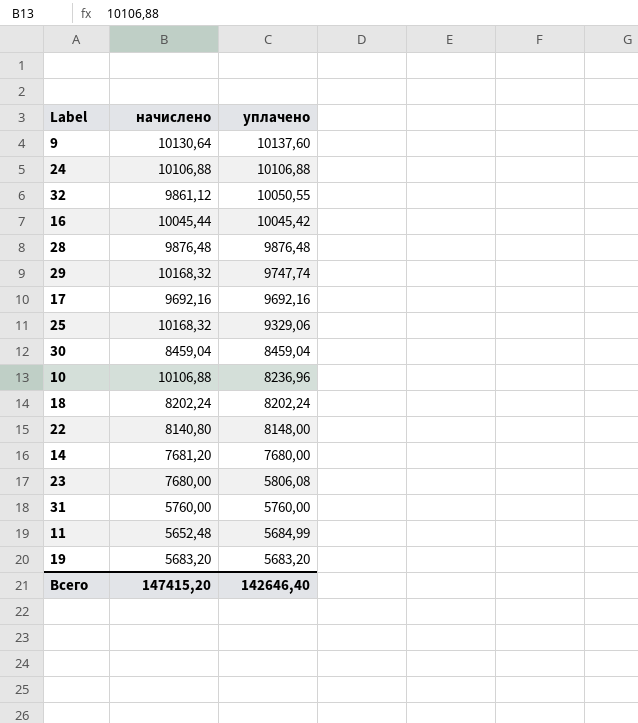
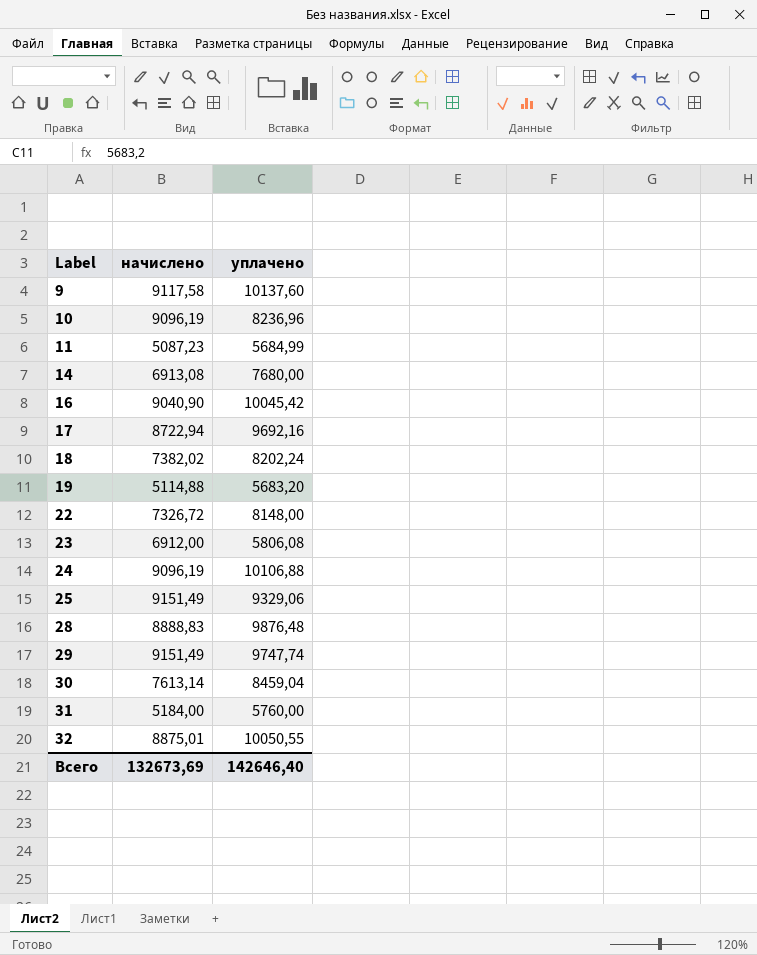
row order: уплачено descending -> Label ascending
9 | начислено: 10130,64 -> 9117,58
10 | начислено: 10106,88 -> 9096,19
11 | начислено: 5652,48 -> 5087,23
14 | начислено: 7681,20 -> 6913,08
16 | начислено: 10045,44 -> 9040,90
17 | начислено: 9692,16 -> 8722,94
18 | начислено: 8202,24 -> 7382,02
19 | начислено: 5683,20 -> 5114,88
22 | начислено: 8140,80 -> 7326,72
23 | начислено: 7680,00 -> 6912,00
24 | начислено: 10106,88 -> 9096,19
25 | начислено: 10168,32 -> 9151,49
28 | начислено: 9876,48 -> 8888,83
29 | начислено: 10168,32 -> 9151,49
30 | начислено: 8459,04 -> 7613,14
31 | начислено: 5760,00 -> 5184,00
32 | начислено: 9861,12 -> 8875,01
Всего | начислено: 147415,20 -> 132673,69

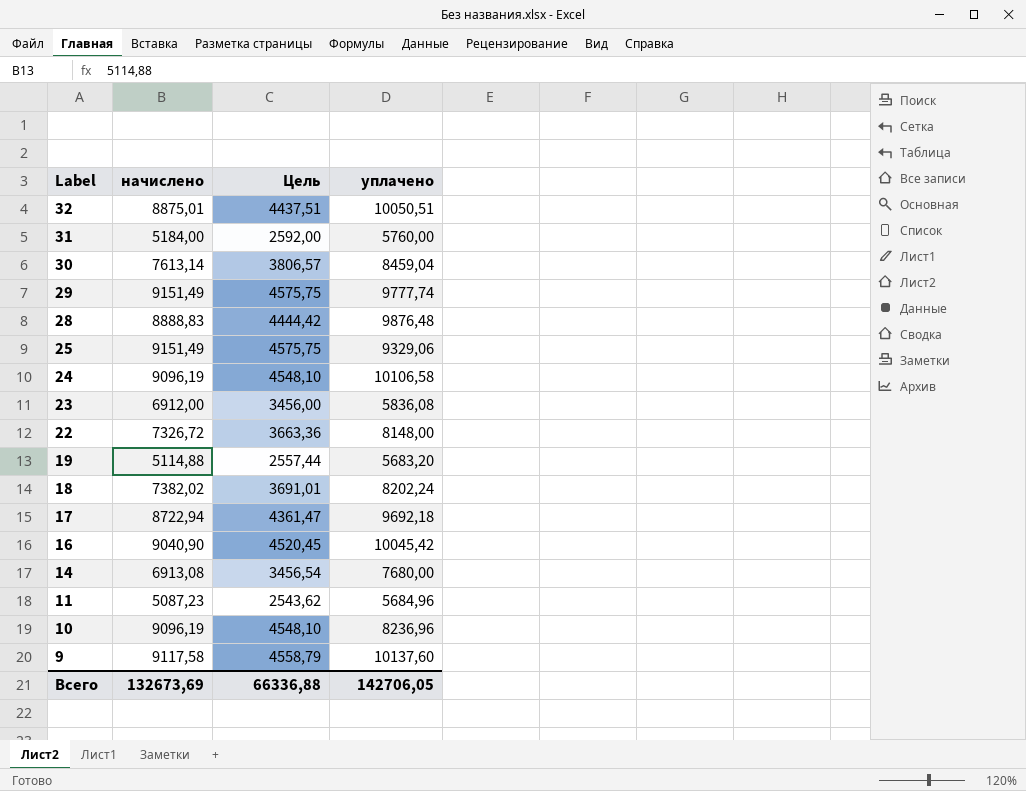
row order: Label ascending -> Label descending
column Цель | formula: none -> [начислено] * 0,5
32 | уплачено: 10050,55 -> 10050,51
29 | уплачено: 9747,74 -> 9777,74
24 | уплачено: 10106,88 -> 10106,58
23 | уплачено: 5806,08 -> 5836,08
17 | уплачено: 9692,16 -> 9692,18
11 | уплачено: 5684,99 -> 5684,96
Всего | уплачено: 142646,40 -> 142706,05

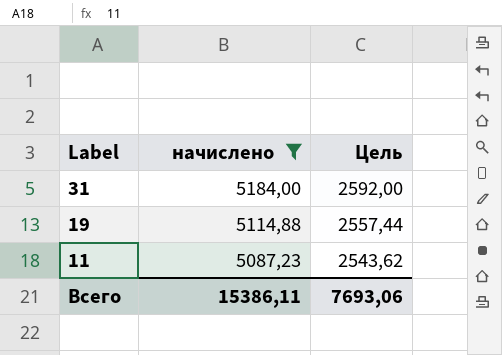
filter: none -> начислено <= 5184,00
column уплачено | position: 4 -> none
Всего | начислено: 132673,69 -> 15386,11
Всего | Цель: 66336,88 -> 7693,06

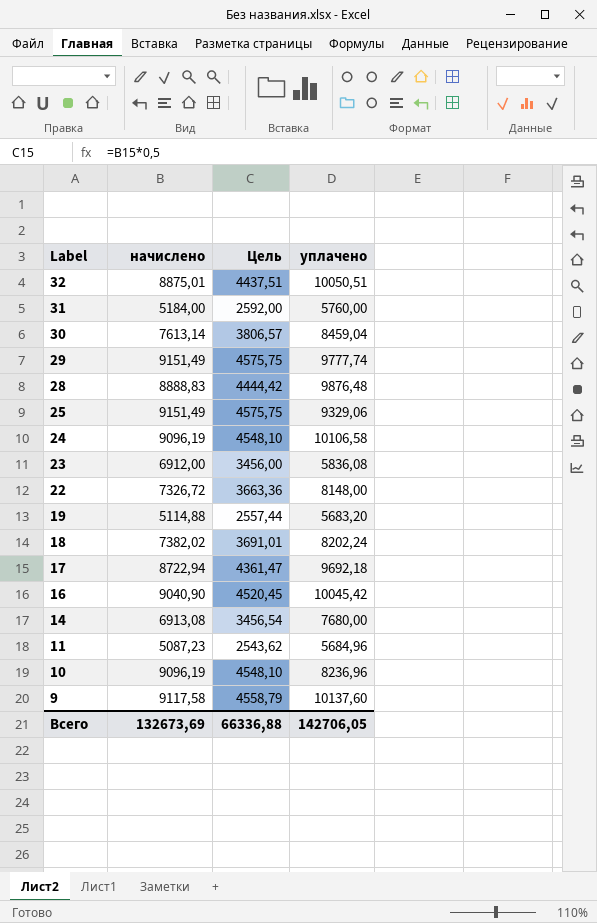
filter: начислено <= 5184,00 -> none
column уплачено | position: none -> 4
Всего | начислено: 15386,11 -> 132673,69
Всего | Цель: 7693,06 -> 66336,88

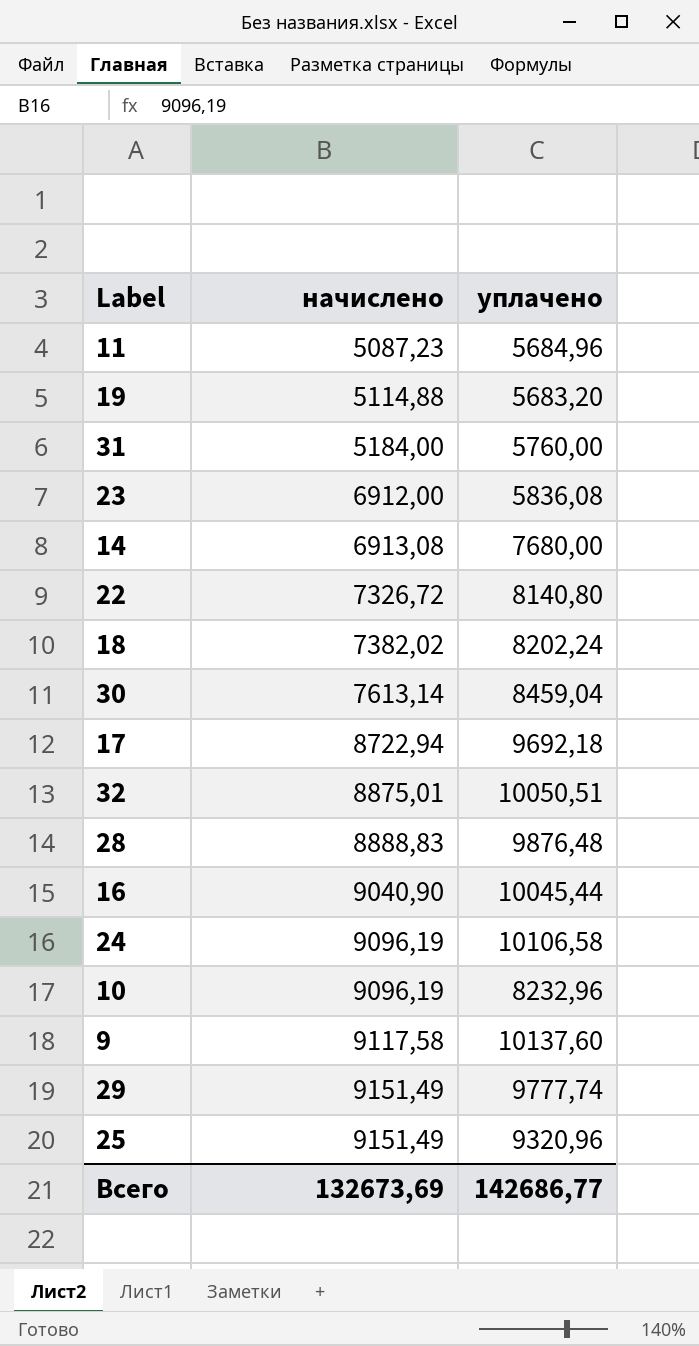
row order: Label descending -> начислено ascending
column Цель | formula: [начислено] * 0,5 -> none
22 | уплачено: 8148,00 -> 8140,80
16 | уплачено: 10045,42 -> 10045,44
10 | уплачено: 8236,96 -> 8232,96
25 | уплачено: 9329,06 -> 9320,96
Всего | уплачено: 142706,05 -> 142686,77

